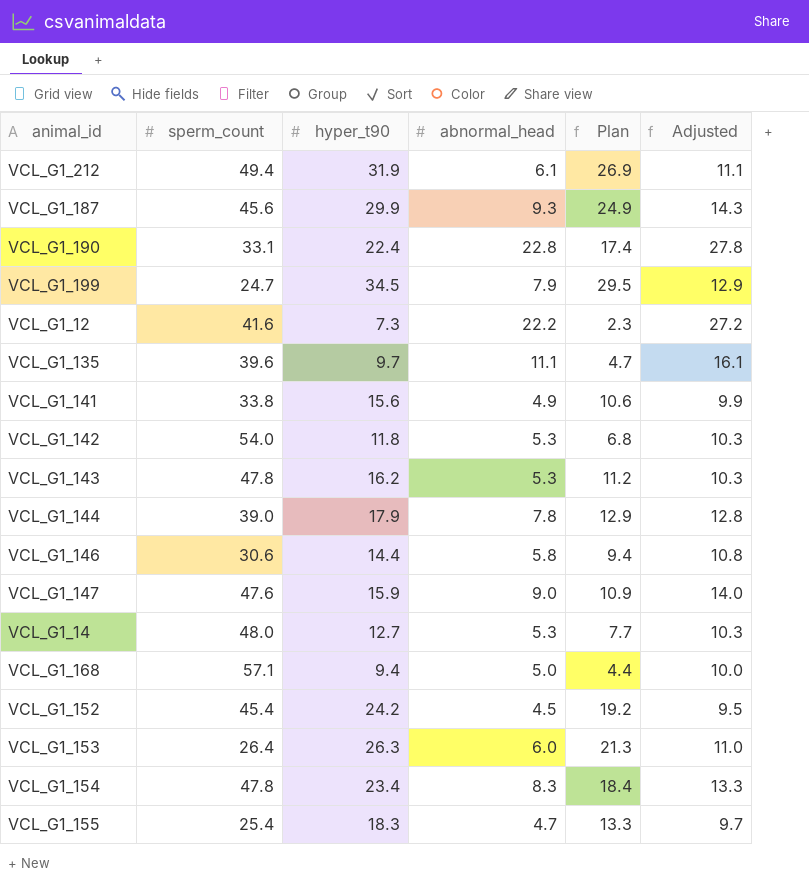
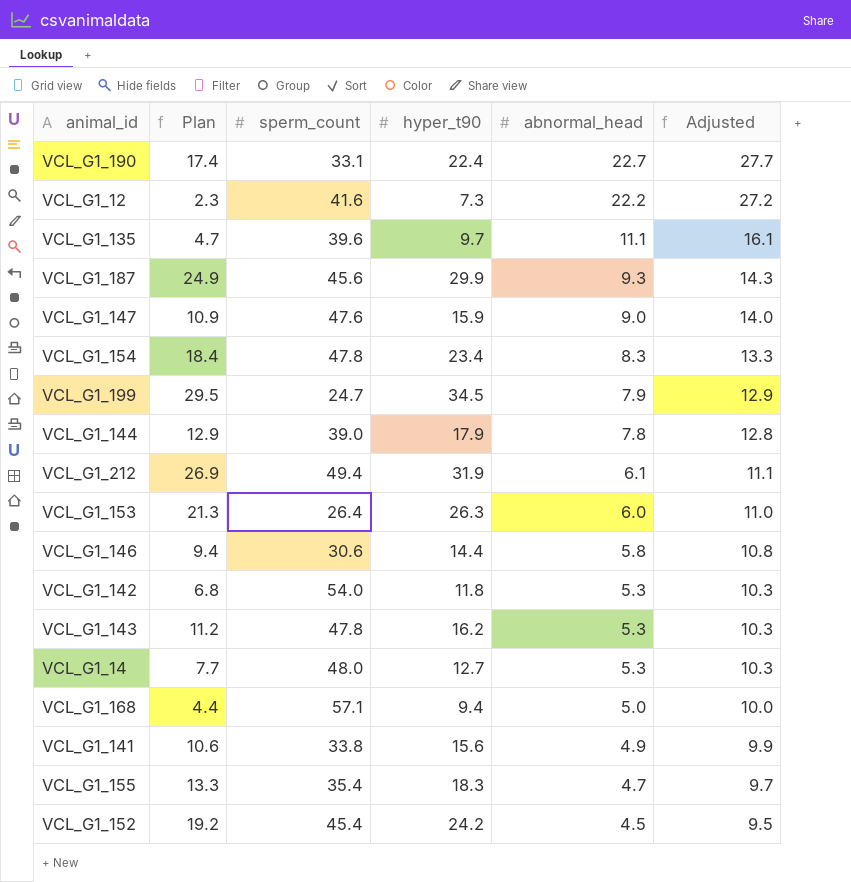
row order: none -> abnormal_head descending
column Plan | position: 5 -> 2
VCL_G1_190 | abnormal_head: 22.8 -> 22.7
VCL_G1_190 | Adjusted: 27.8 -> 27.7
VCL_G1_155 | sperm_count: 25.4 -> 35.4

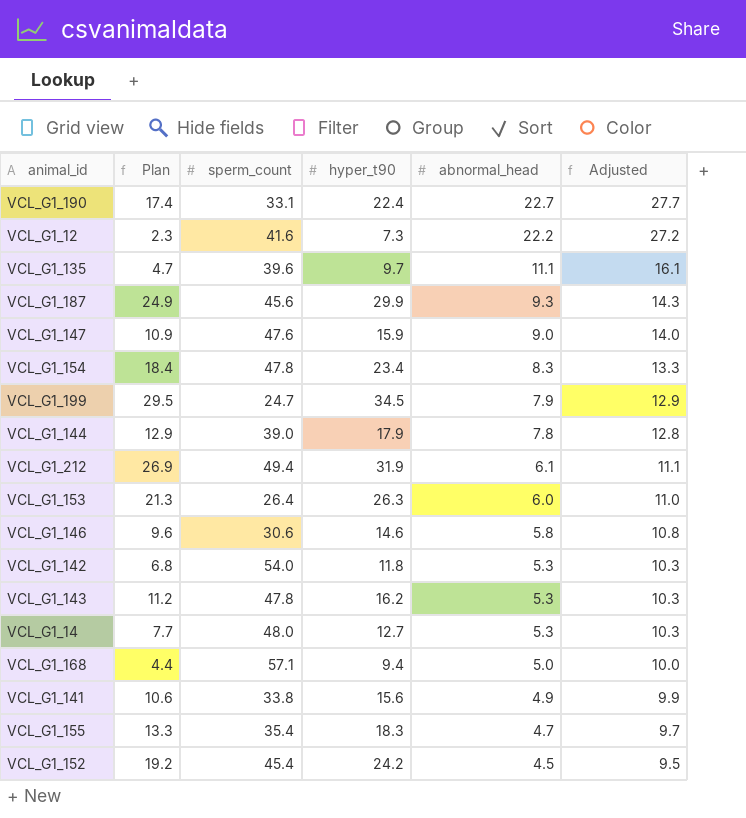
VCL_G1_146 | Plan: 9.4 -> 9.6
VCL_G1_146 | hyper_t90: 14.4 -> 14.6

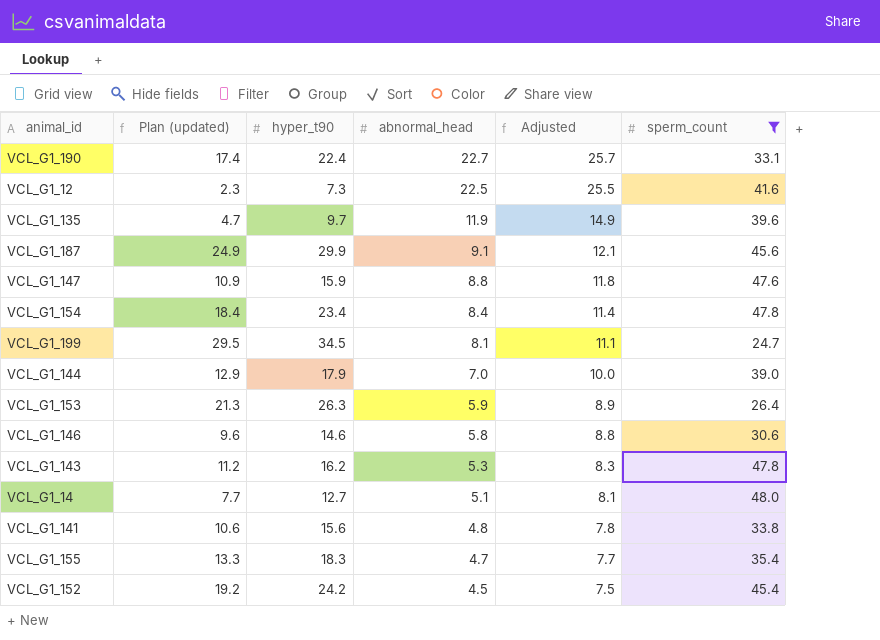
filter: none -> sperm_count <= 48.0
column name: Plan -> Plan (updated)
column Adjusted | formula: [abnormal_head] + 5 -> [abnormal_head] + 3
column sperm_count | position: 3 -> 6
VCL_G1_12 | abnormal_head: 22.2 -> 22.5
VCL_G1_135 | abnormal_head: 11.1 -> 11.9
VCL_G1_187 | abnormal_head: 9.3 -> 9.1
VCL_G1_147 | abnormal_head: 9.0 -> 8.8
VCL_G1_154 | abnormal_head: 8.3 -> 8.4
VCL_G1_199 | abnormal_head: 7.9 -> 8.1
VCL_G1_144 | abnormal_head: 7.8 -> 7.0
VCL_G1_153 | abnormal_head: 6.0 -> 5.9
VCL_G1_14 | abnormal_head: 5.3 -> 5.1
VCL_G1_141 | abnormal_head: 4.9 -> 4.8

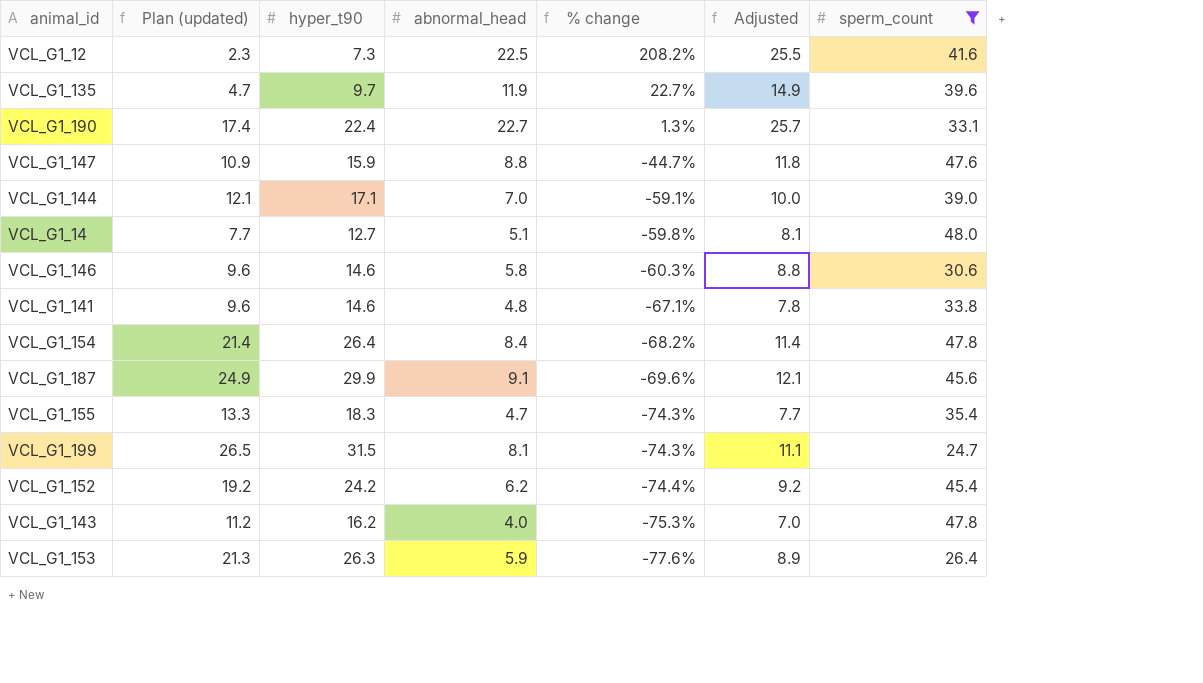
row order: abnormal_head descending -> % change descending
column % change | formula: none -> ([abnormal_head] - [hyper_t90]) / [hyper_t90]
VCL_G1_144 | Plan (updated): 12.9 -> 12.1
VCL_G1_144 | hyper_t90: 17.9 -> 17.1
VCL_G1_141 | Plan (updated): 10.6 -> 9.6
VCL_G1_141 | hyper_t90: 15.6 -> 14.6
VCL_G1_154 | Plan (updated): 18.4 -> 21.4
VCL_G1_154 | hyper_t90: 23.4 -> 26.4
VCL_G1_199 | Plan (updated): 29.5 -> 26.5
VCL_G1_199 | hyper_t90: 34.5 -> 31.5
VCL_G1_152 | abnormal_head: 4.5 -> 6.2
VCL_G1_152 | Adjusted: 7.5 -> 9.2
VCL_G1_143 | abnormal_head: 5.3 -> 4.0
VCL_G1_143 | Adjusted: 8.3 -> 7.0

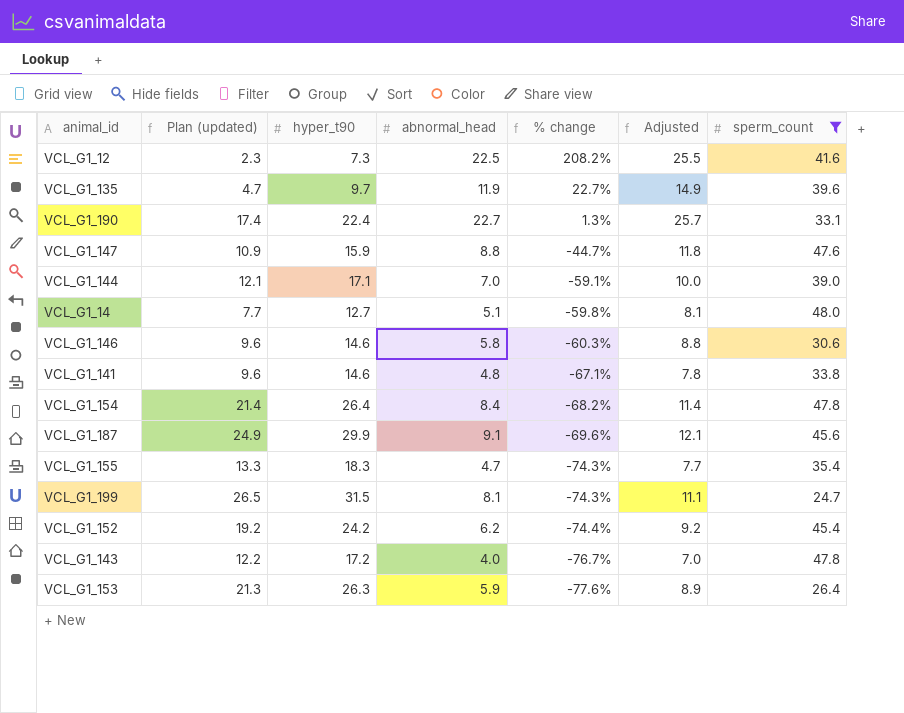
VCL_G1_143 | Plan (updated): 11.2 -> 12.2
VCL_G1_143 | hyper_t90: 16.2 -> 17.2
VCL_G1_143 | % change: -75.3% -> -76.7%

